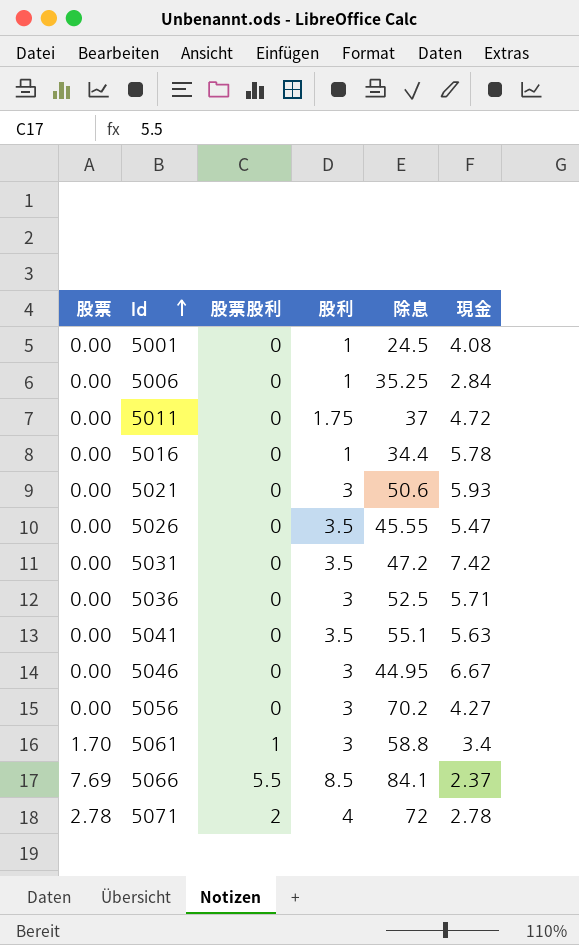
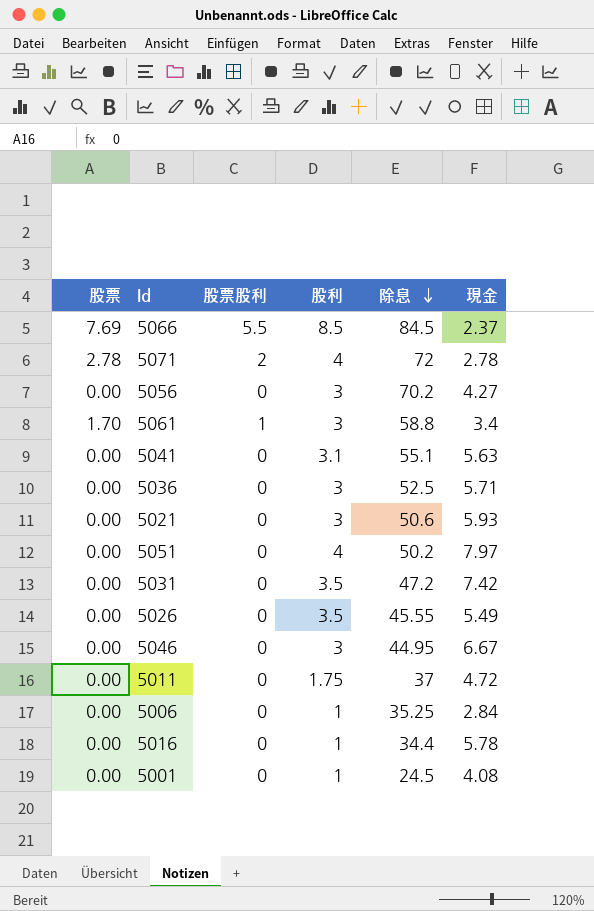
row order: Id ascending -> 除息 descending
5066 | 除息: 84.1 -> 84.5
5041 | 股利: 3.5 -> 3.1
row 5051: none -> 0.00 | 0 | 4 | 50.2 | 7.97
5026 | 現金: 5.47 -> 5.49

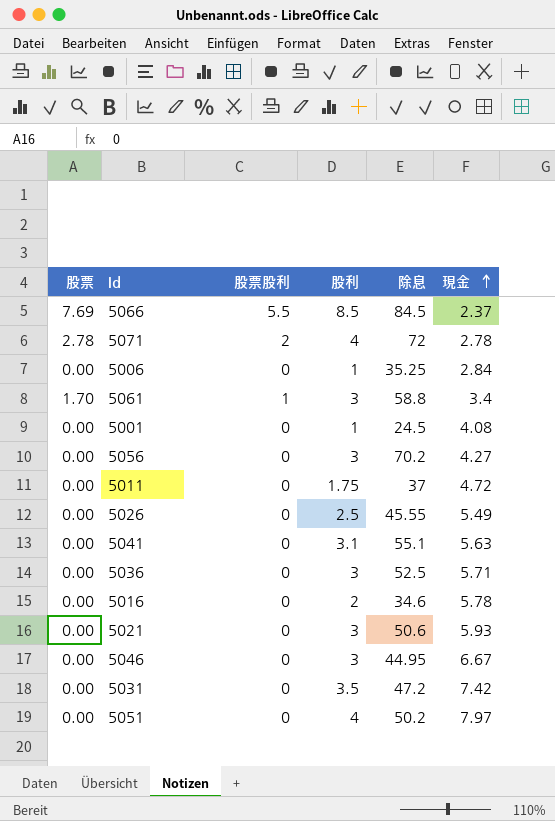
row order: 除息 descending -> 現金 ascending
5026 | 股利: 3.5 -> 2.5
5016 | 股利: 1 -> 2
5016 | 除息: 34.4 -> 34.6

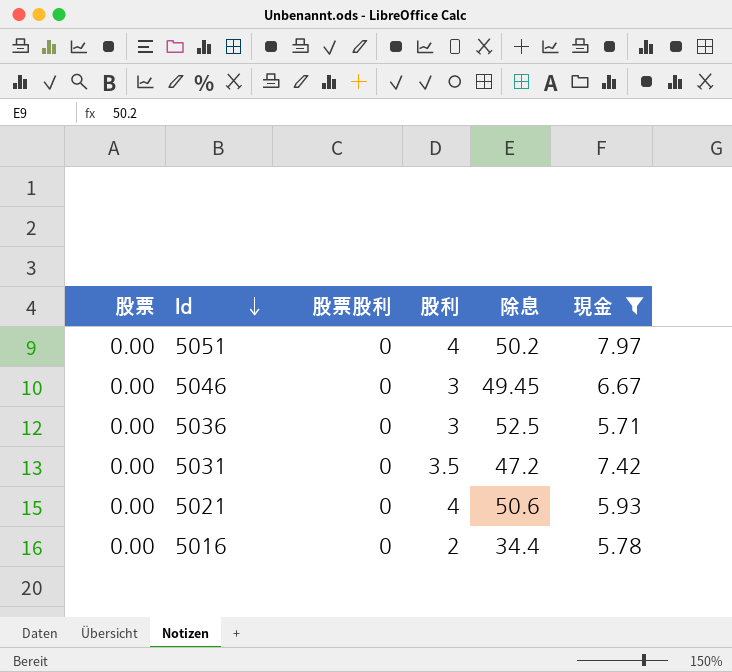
filter: none -> 現金 >= 5.71
row order: 現金 ascending -> Id descending
5046 | 除息: 44.95 -> 49.45
5021 | 股利: 3 -> 4
5016 | 除息: 34.6 -> 34.4

